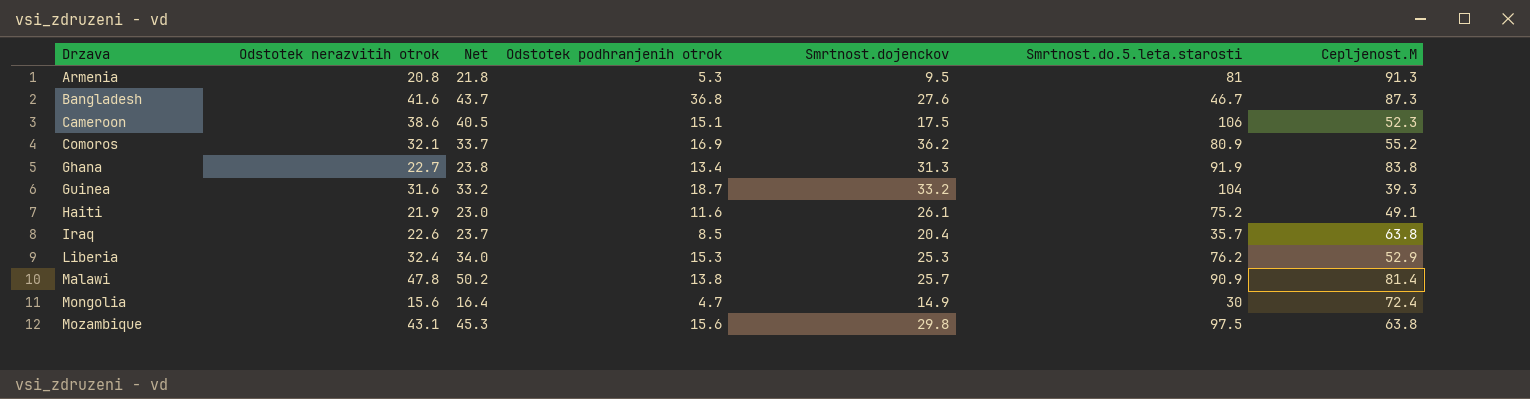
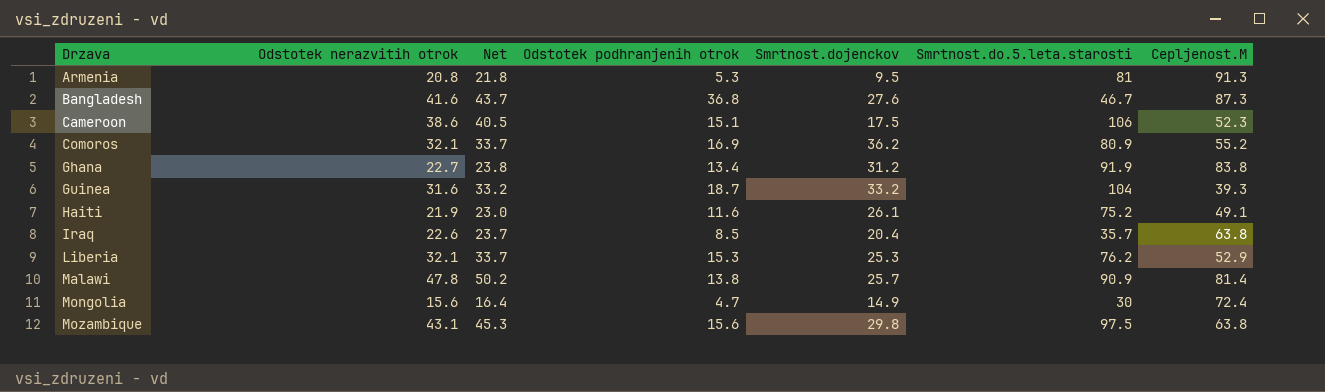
Ghana | Smrtnost.dojenckov: 31.3 -> 31.2
Liberia | Odstotek nerazvitih otrok: 32.4 -> 32.1
Liberia | Net: 34.0 -> 33.7

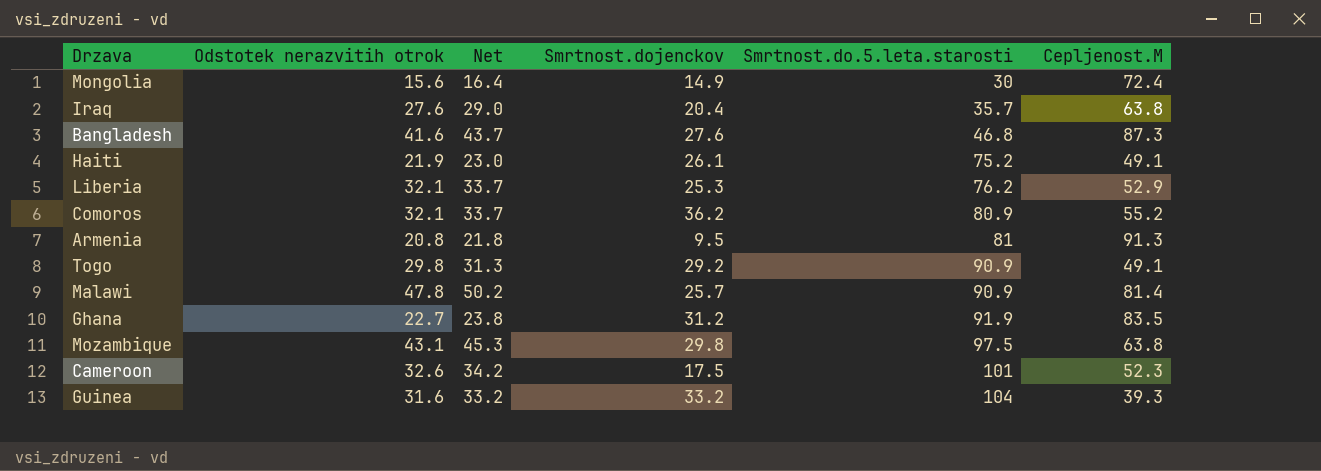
row order: Drzava ascending -> Smrtnost.do.5.leta.starosti ascending
column Odstotek podhranjenih otrok | position: 4 -> none
Iraq | Odstotek nerazvitih otrok: 22.6 -> 27.6
Iraq | Net: 23.7 -> 29.0
Bangladesh | Smrtnost.do.5.leta.starosti: 46.7 -> 46.8
row Togo: none -> 29.8 | 31.3 | 29.2 | 90.9 | 49.1
Ghana | Cepljenost.M: 83.8 -> 83.5
Cameroon | Odstotek nerazvitih otrok: 38.6 -> 32.6
Cameroon | Net: 40.5 -> 34.2
Cameroon | Smrtnost.do.5.leta.starosti: 106 -> 101

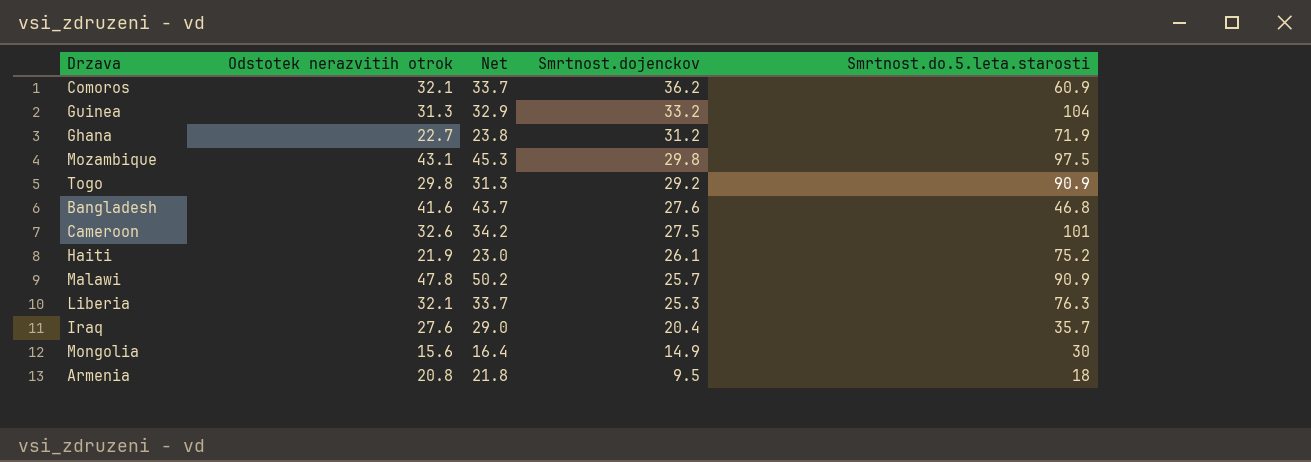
row order: Smrtnost.do.5.leta.starosti ascending -> Smrtnost.dojenckov descending
column Cepljenost.M | position: 6 -> none
Comoros | Smrtnost.do.5.leta.starosti: 80.9 -> 60.9
Guinea | Odstotek nerazvitih otrok: 31.6 -> 31.3
Guinea | Net: 33.2 -> 32.9
Ghana | Smrtnost.do.5.leta.starosti: 91.9 -> 71.9
Cameroon | Smrtnost.dojenckov: 17.5 -> 27.5
Liberia | Smrtnost.do.5.leta.starosti: 76.2 -> 76.3
Armenia | Smrtnost.do.5.leta.starosti: 81 -> 18

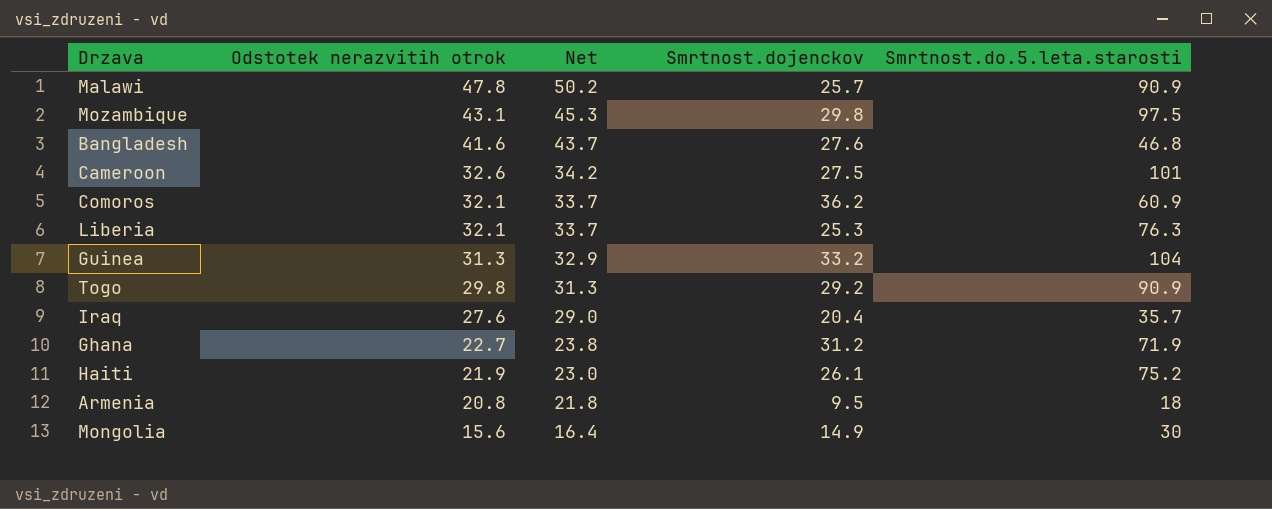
row order: Smrtnost.dojenckov descending -> Odstotek nerazvitih otrok descending

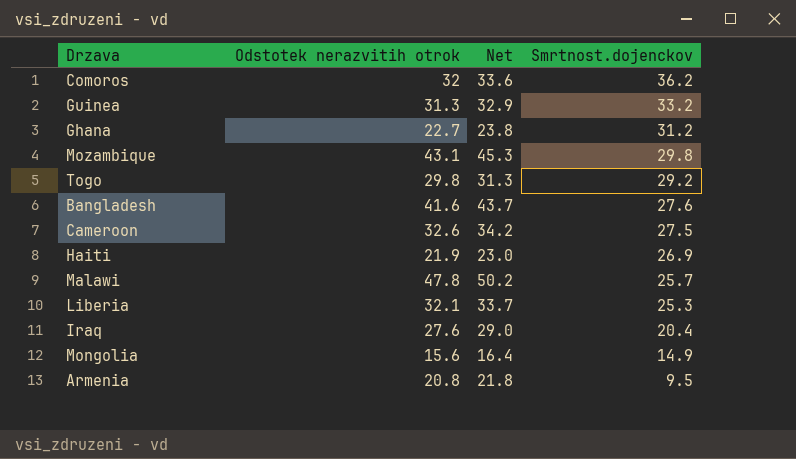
row order: Odstotek nerazvitih otrok descending -> Smrtnost.dojenckov descending
column Smrtnost.do.5.leta.starosti | position: 5 -> none
Comoros | Odstotek nerazvitih otrok: 32.1 -> 32
Comoros | Net: 33.7 -> 33.6
Haiti | Smrtnost.dojenckov: 26.1 -> 26.9

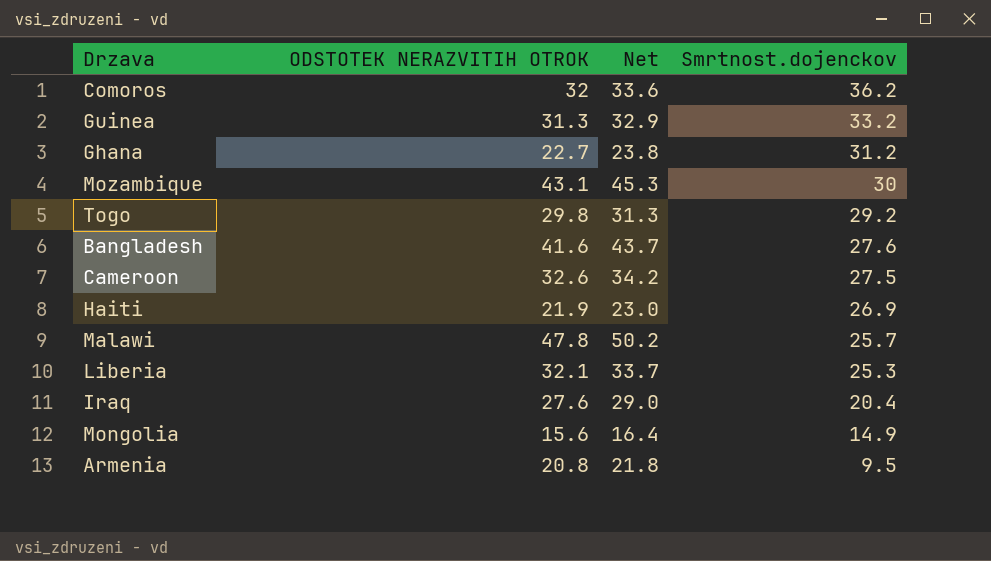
column name: Odstotek nerazvitih otrok -> ODSTOTEK NERAZVITIH OTROK
Mozambique | Smrtnost.dojenckov: 29.8 -> 30

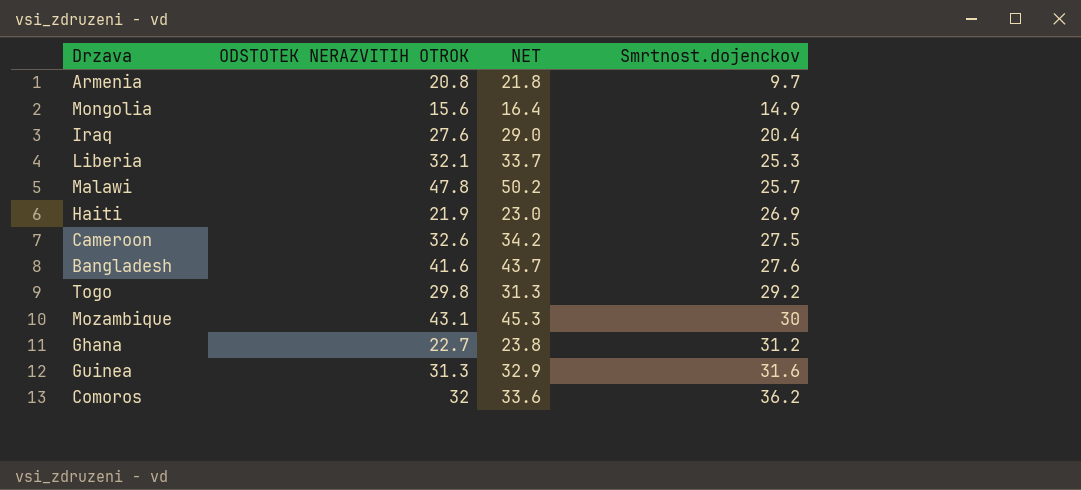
row order: Smrtnost.dojenckov descending -> Smrtnost.dojenckov ascending
column name: Net -> NET
Armenia | Smrtnost.dojenckov: 9.5 -> 9.7
Guinea | Smrtnost.dojenckov: 33.2 -> 31.6

